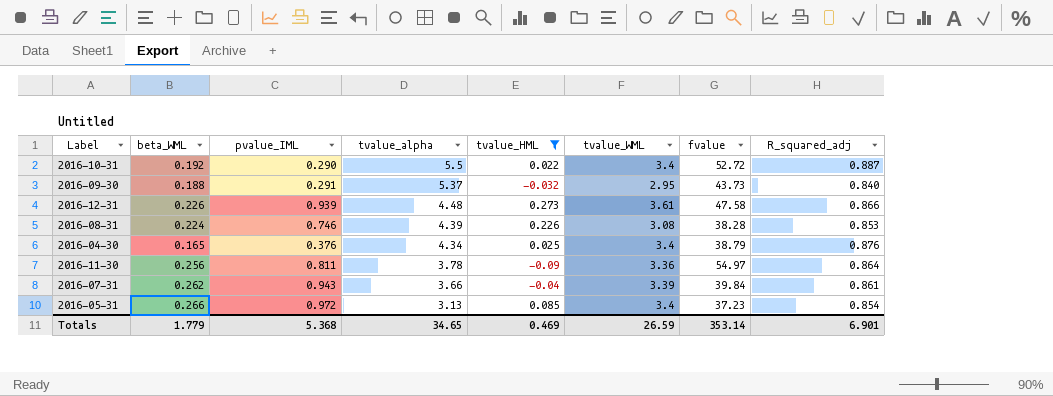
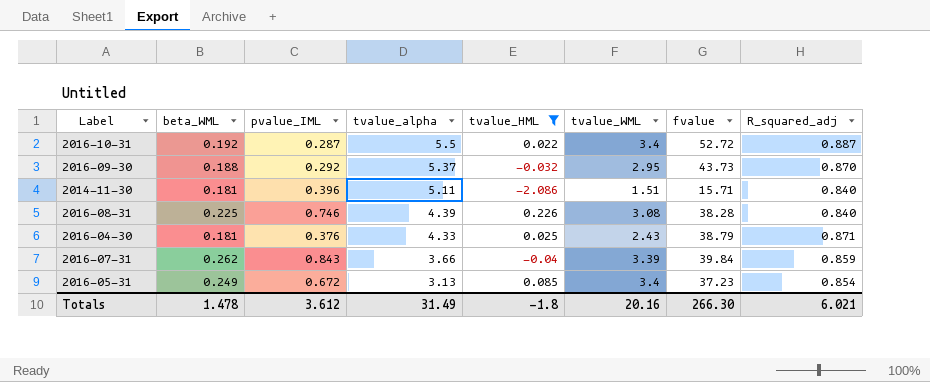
row 2016-12-31: 0.226 | 0.939 | 4.48 | 0.273 | 3.61 | 47.58 | 0.866 -> none
row 2016-11-30: 0.256 | 0.811 | 3.78 | -0.09 | 3.36 | 54.97 | 0.864 -> none
2016-10-31 | pvalue_IML: 0.290 -> 0.287
2016-09-30 | pvalue_IML: 0.291 -> 0.292
2016-09-30 | R_squared_adj: 0.840 -> 0.870
row 2014-11-30: none -> 0.181 | 0.396 | 5.11 | -2.086 | 1.51 | 15.71 | 0.840
2016-08-31 | beta_WML: 0.224 -> 0.225
2016-08-31 | R_squared_adj: 0.853 -> 0.840
2016-04-30 | beta_WML: 0.165 -> 0.181
2016-04-30 | tvalue_alpha: 4.34 -> 4.33
2016-04-30 | tvalue_WML: 3.4 -> 2.43
2016-04-30 | R_squared_adj: 0.876 -> 0.871
2016-07-31 | pvalue_IML: 0.943 -> 0.843
2016-07-31 | R_squared_adj: 0.861 -> 0.859
2016-05-31 | beta_WML: 0.266 -> 0.249
2016-05-31 | pvalue_IML: 0.972 -> 0.672
Totals | beta_WML: 1.779 -> 1.478
Totals | pvalue_IML: 5.368 -> 3.612
Totals | tvalue_alpha: 34.65 -> 31.49
Totals | tvalue_HML: 0.469 -> -1.8
Totals | tvalue_WML: 26.59 -> 20.16
Totals | fvalue: 353.14 -> 266.30
Totals | R_squared_adj: 6.901 -> 6.021

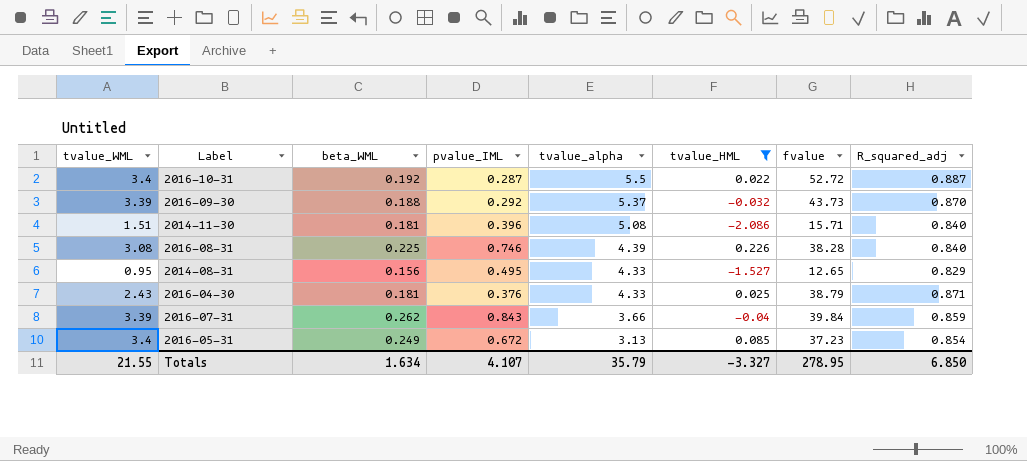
column tvalue_WML | position: 6 -> 1
2016-09-30 | tvalue_WML: 2.95 -> 3.39
2014-11-30 | tvalue_alpha: 5.11 -> 5.08
row 2014-08-31: none -> 0.95 | 0.156 | 0.495 | 4.33 | -1.527 | 12.65 | 0.829
Totals | tvalue_WML: 20.16 -> 21.55
Totals | beta_WML: 1.478 -> 1.634
Totals | pvalue_IML: 3.612 -> 4.107
Totals | tvalue_alpha: 31.49 -> 35.79
Totals | tvalue_HML: -1.8 -> -3.327
Totals | fvalue: 266.30 -> 278.95
Totals | R_squared_adj: 6.021 -> 6.850

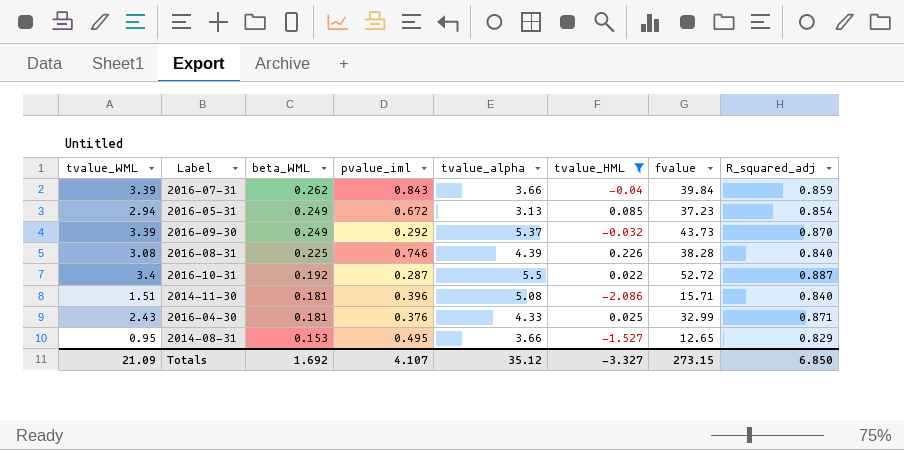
row order: tvalue_alpha descending -> beta_WML descending
column name: pvalue_IML -> pvalue_iml
2016-05-31 | tvalue_WML: 3.4 -> 2.94
2016-09-30 | beta_WML: 0.188 -> 0.249
2016-04-30 | fvalue: 38.79 -> 32.99
2014-08-31 | beta_WML: 0.156 -> 0.153
2014-08-31 | tvalue_alpha: 4.33 -> 3.66
Totals | tvalue_WML: 21.55 -> 21.09
Totals | beta_WML: 1.634 -> 1.692
Totals | tvalue_alpha: 35.79 -> 35.12
Totals | fvalue: 278.95 -> 273.15

